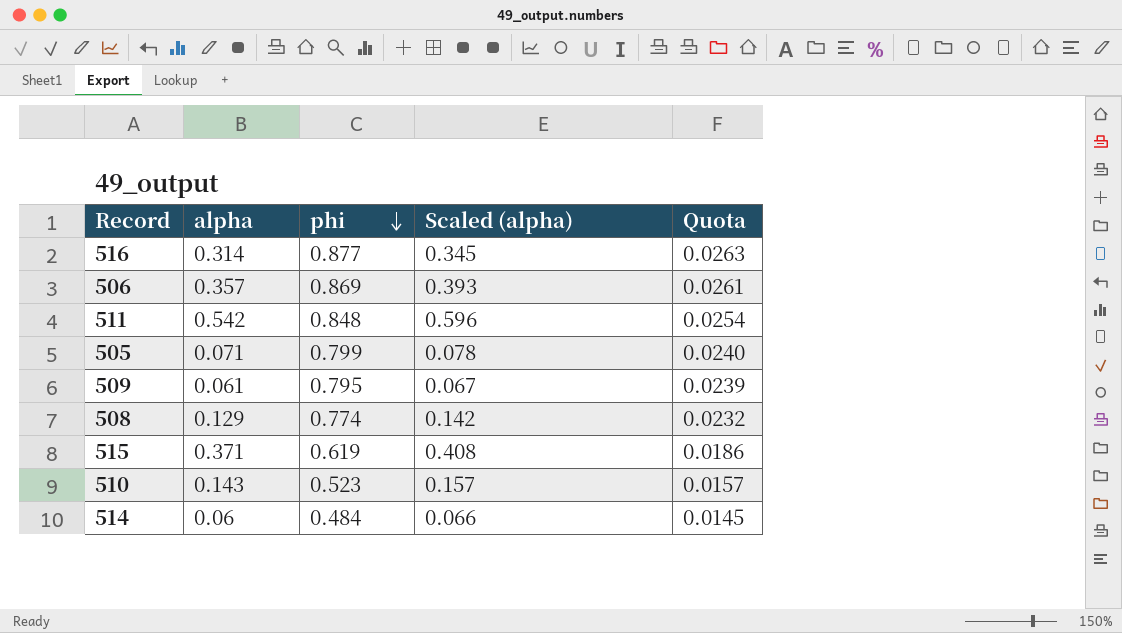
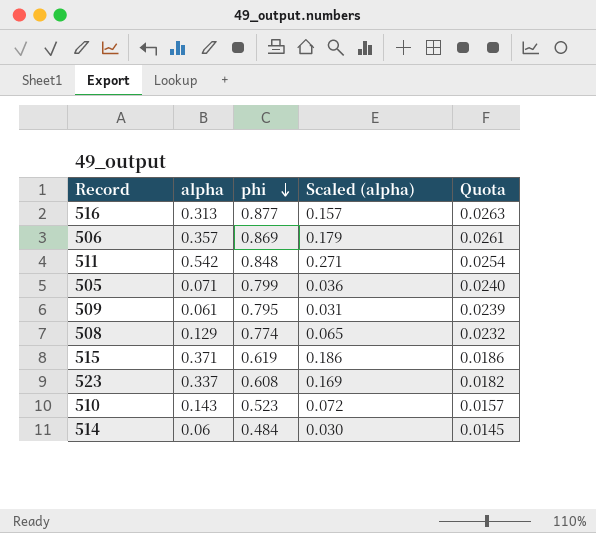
column Scaled (alpha) | formula: [alpha] * 1.1 -> [alpha] * 0.5
516 | alpha: 0.314 -> 0.313
row 523: none -> 0.337 | 0.608 | 0.169 | 0.0182

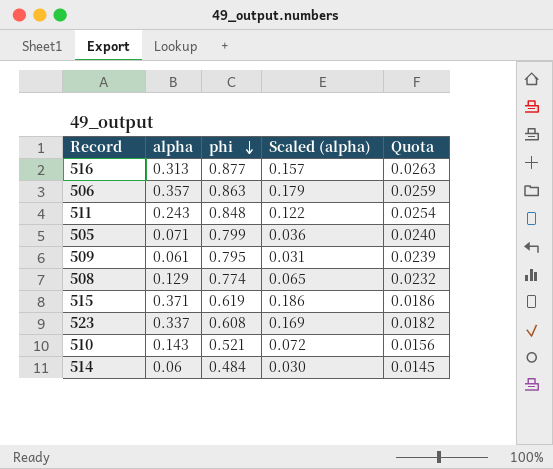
506 | phi: 0.869 -> 0.863
506 | Quota: 0.0261 -> 0.0259
511 | alpha: 0.542 -> 0.243
511 | Scaled (alpha): 0.271 -> 0.122
510 | phi: 0.523 -> 0.521
510 | Quota: 0.0157 -> 0.0156

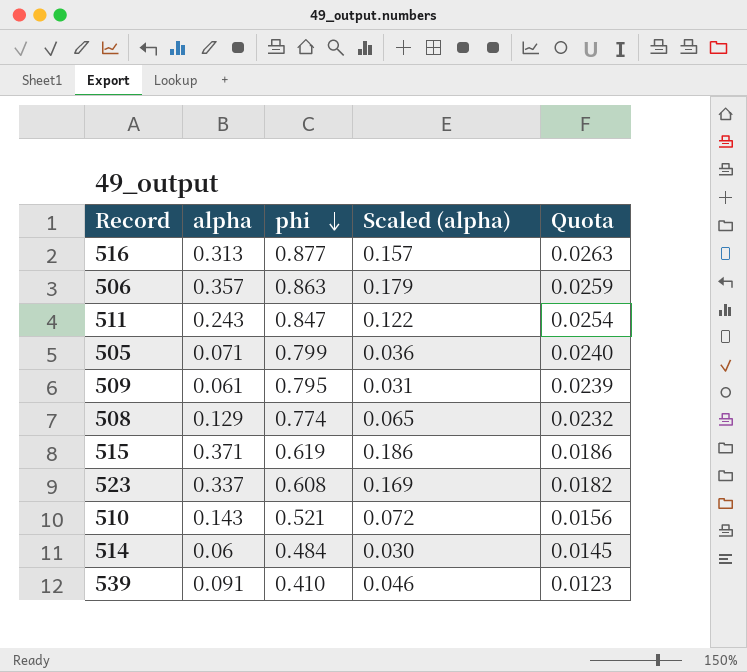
511 | phi: 0.848 -> 0.847
row 539: none -> 0.091 | 0.410 | 0.046 | 0.0123

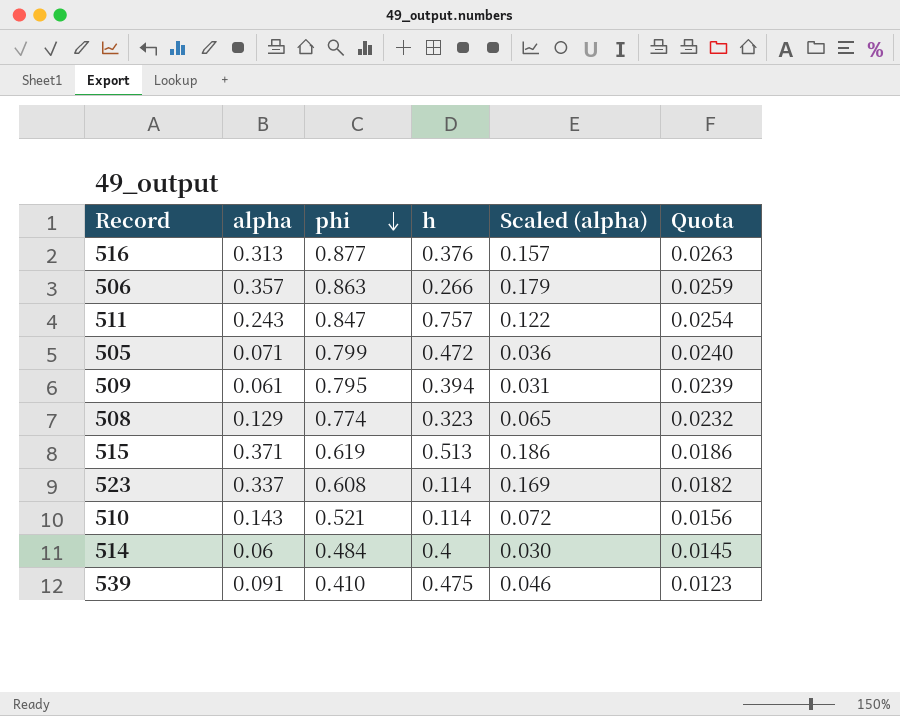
column h | position: none -> 4

